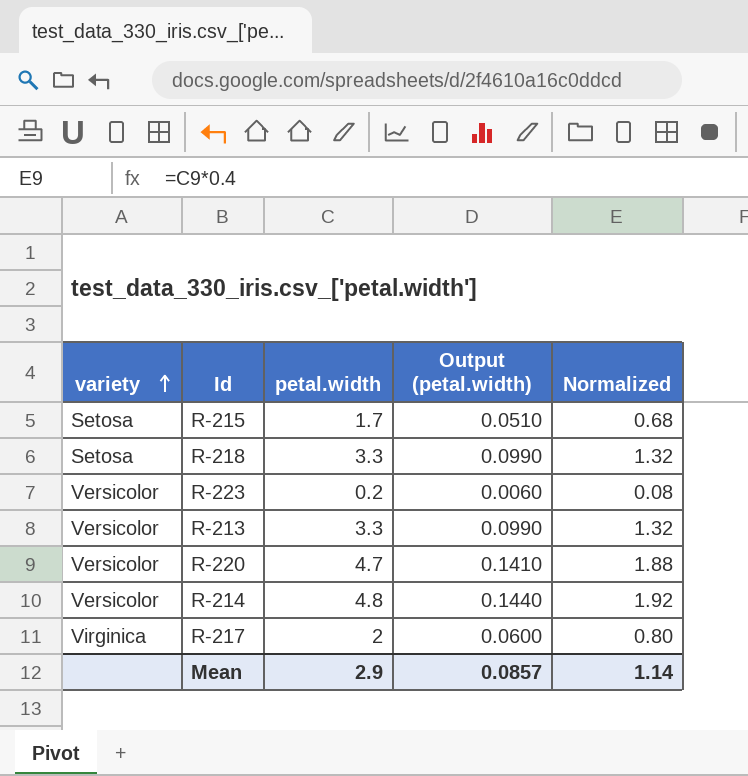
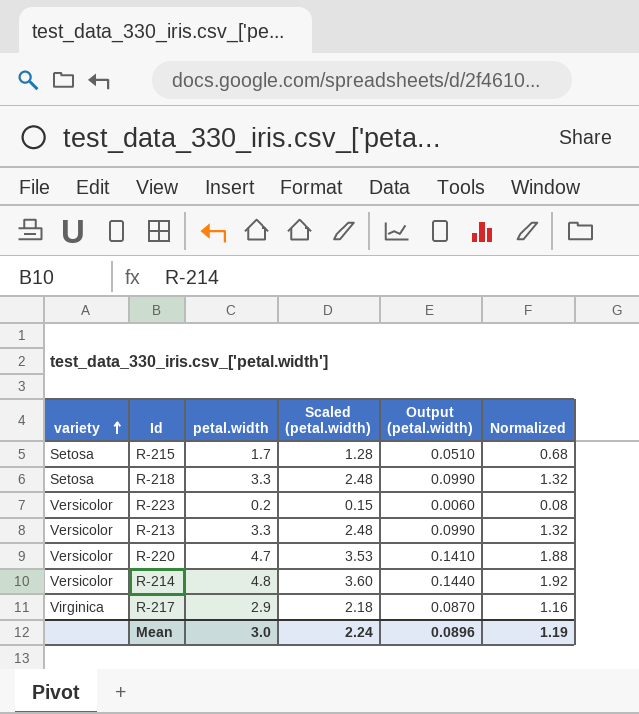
column Scaled (petal.width) | formula: none -> [petal.width] * 0.75
R-217 | petal.width: 2 -> 2.9
R-217 | Output (petal.width): 0.0600 -> 0.0870
R-217 | Normalized: 0.80 -> 1.16
Mean | petal.width: 2.9 -> 3.0
Mean | Output (petal.width): 0.0857 -> 0.0896
Mean | Normalized: 1.14 -> 1.19

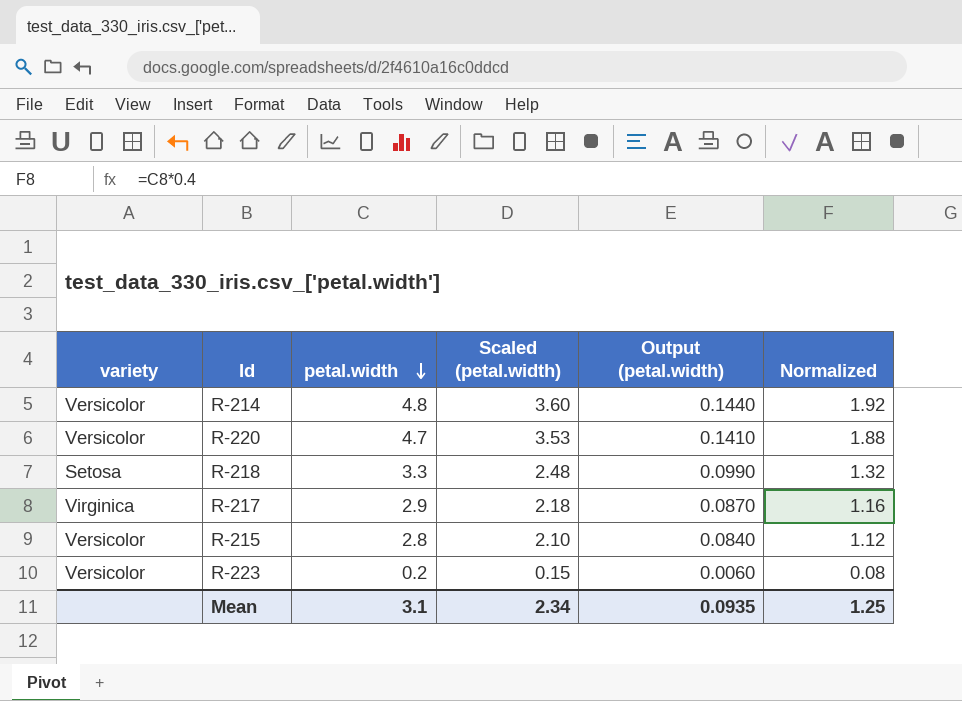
row order: variety ascending -> petal.width descending
row R-213: Versicolor | 3.3 | 2.48 | 0.0990 | 1.32 -> none
R-215 | variety: Setosa -> Versicolor
R-215 | petal.width: 1.7 -> 2.8
R-215 | Scaled (petal.width): 1.28 -> 2.10
R-215 | Output (petal.width): 0.0510 -> 0.0840
R-215 | Normalized: 0.68 -> 1.12
Mean | petal.width: 3.0 -> 3.1
Mean | Scaled (petal.width): 2.24 -> 2.34
Mean | Output (petal.width): 0.0896 -> 0.0935
Mean | Normalized: 1.19 -> 1.25

